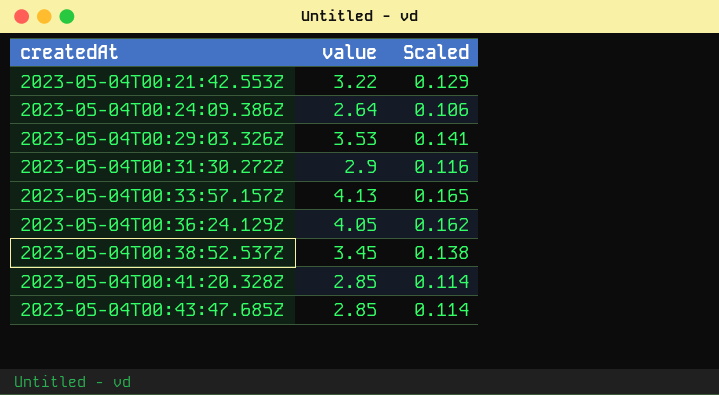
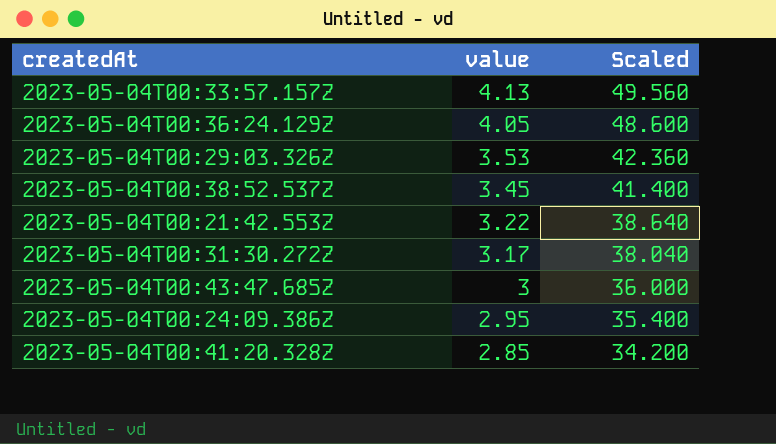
row order: createdAt ascending -> value descending
column Scaled | formula: [value] * 0.04 -> [value] * 12
2023-05-04T00:31:30.272Z | value: 2.9 -> 3.17
2023-05-04T00:43:47.685Z | value: 2.85 -> 3
2023-05-04T00:24:09.386Z | value: 2.64 -> 2.95

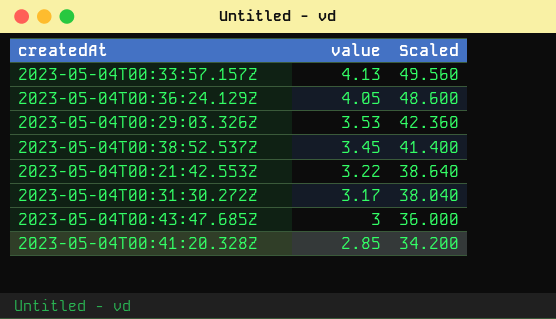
row 2023-05-04T00:24:09.386Z: 2.95 | 35.400 -> none

